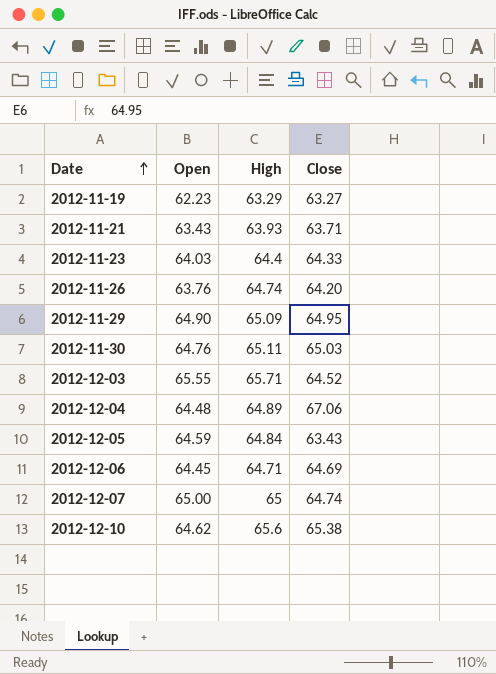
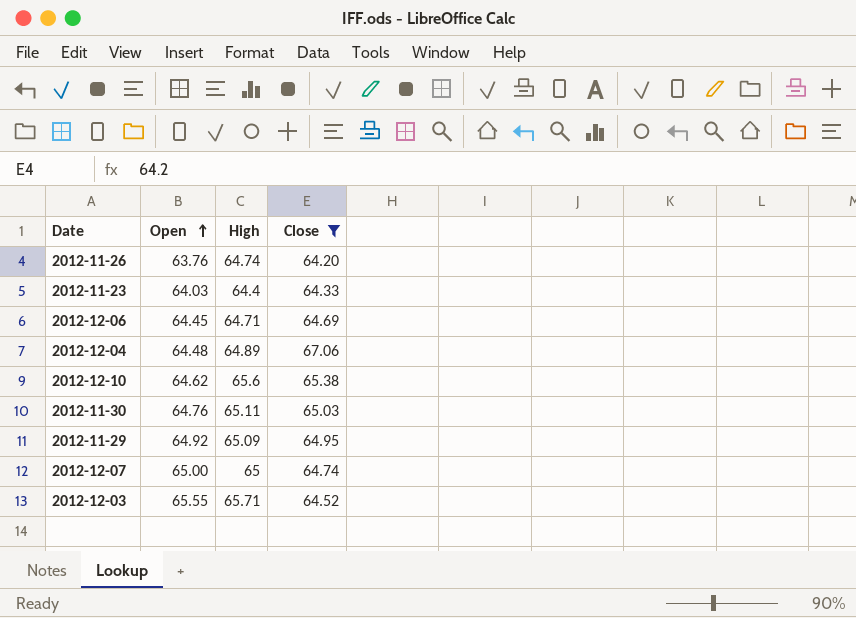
filter: none -> Close >= 64.20
row order: Date ascending -> Open ascending
2012-11-29 | Open: 64.90 -> 64.92

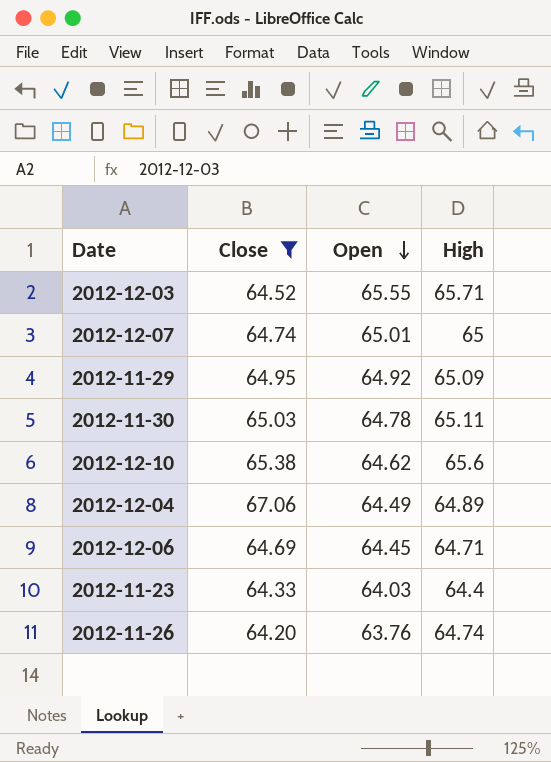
row order: Open ascending -> Open descending
column Close | position: 4 -> 2
2012-12-07 | Open: 65.00 -> 65.01
2012-11-30 | Open: 64.76 -> 64.78
2012-12-04 | Open: 64.48 -> 64.49

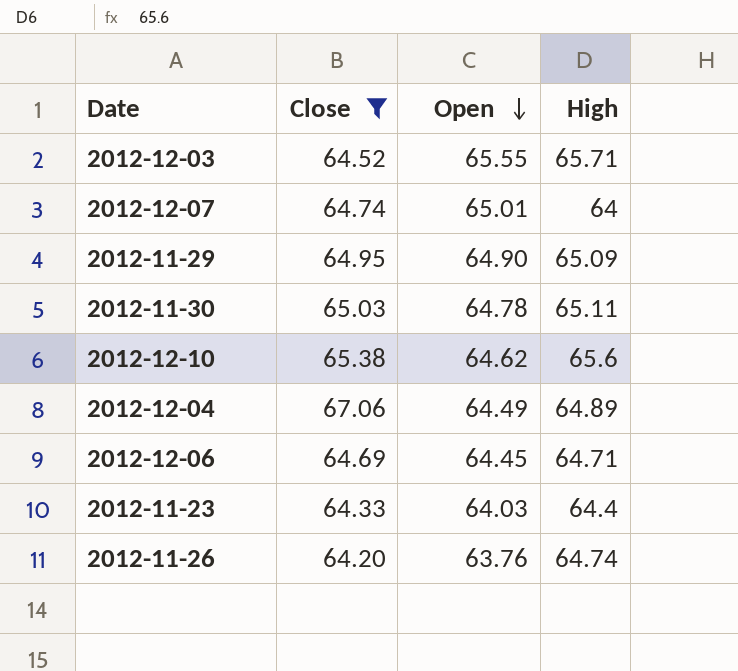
2012-12-07 | High: 65 -> 64
2012-11-29 | Open: 64.92 -> 64.90

